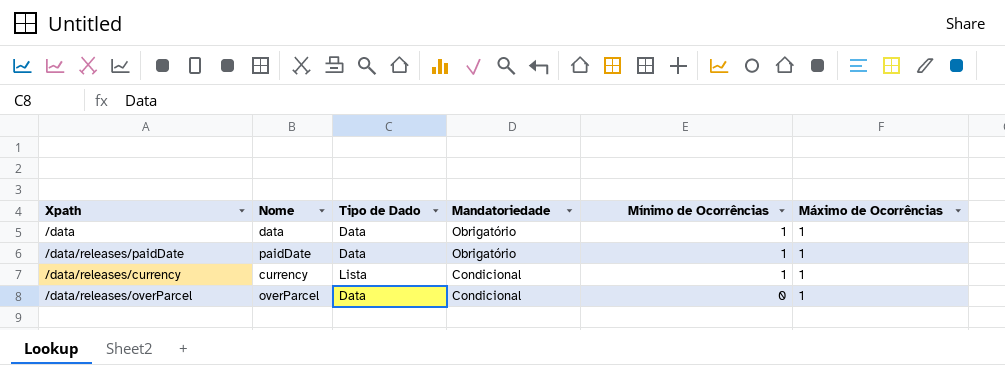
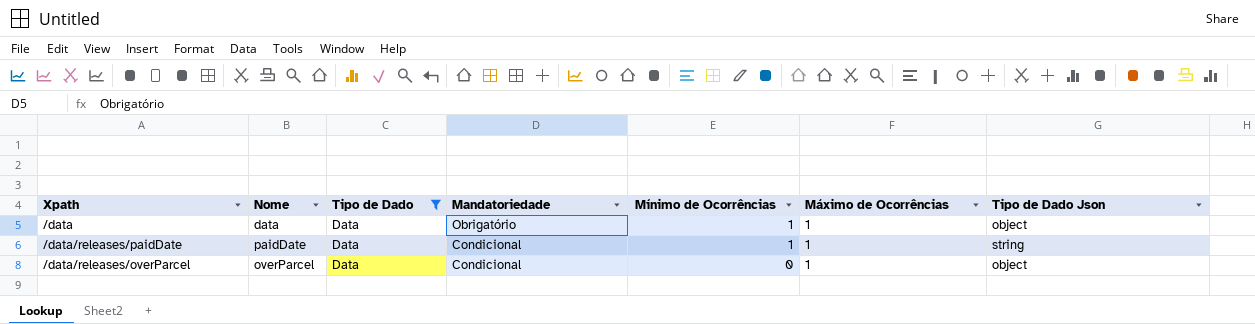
filter: none -> Tipo de Dado = Data
column Tipo de Dado Json | position: none -> 7
/data/releases/paidDate | Mandatoriedade: Obrigatório -> Condicional

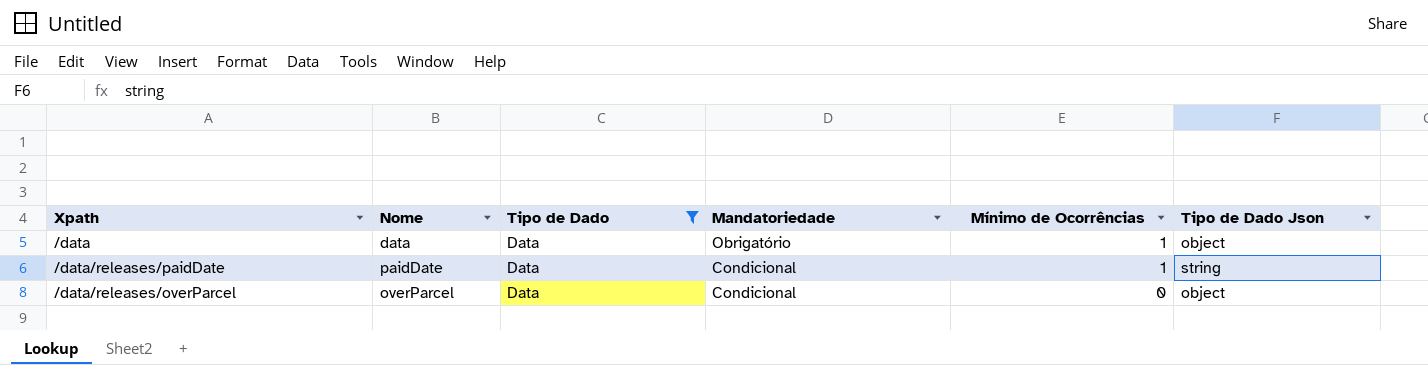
column Máximo de Ocorrências | position: 6 -> none

